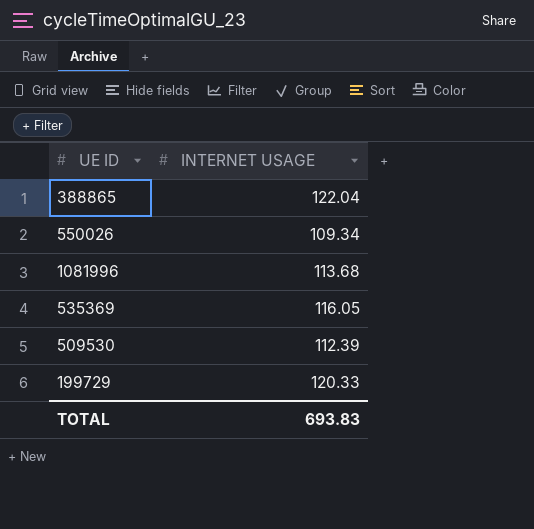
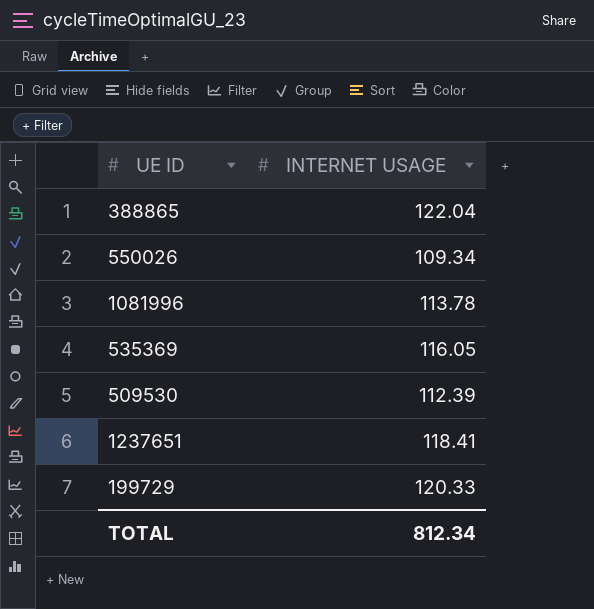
1081996 | INTERNET USAGE: 113.68 -> 113.78
row 1237651: none -> 118.41
TOTAL | INTERNET USAGE: 693.83 -> 812.34

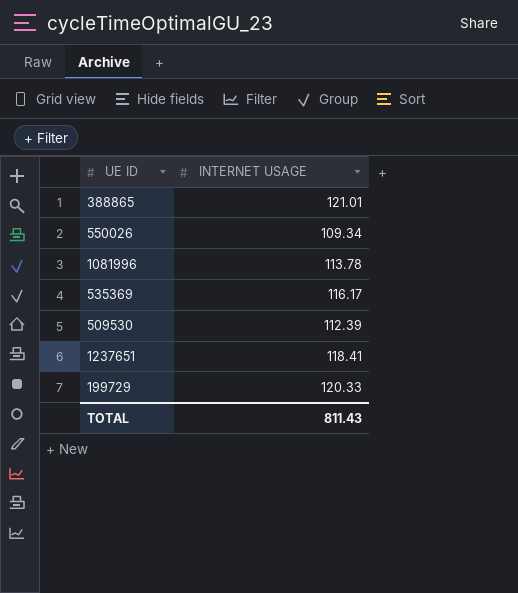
388865 | INTERNET USAGE: 122.04 -> 121.01
535369 | INTERNET USAGE: 116.05 -> 116.17
TOTAL | INTERNET USAGE: 812.34 -> 811.43

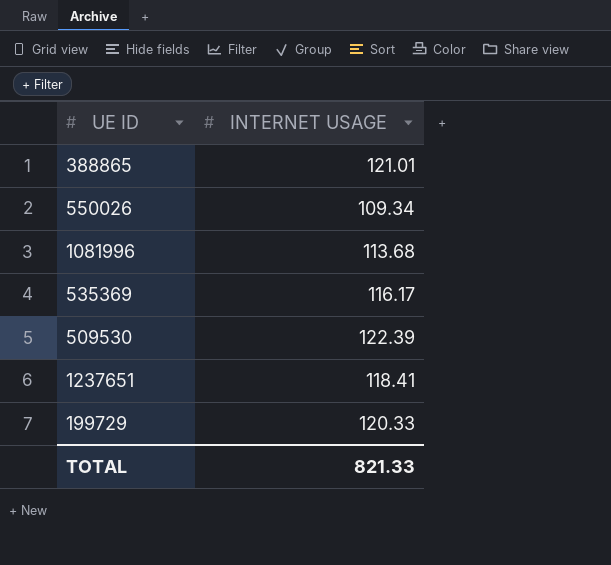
1081996 | INTERNET USAGE: 113.78 -> 113.68
509530 | INTERNET USAGE: 112.39 -> 122.39
TOTAL | INTERNET USAGE: 811.43 -> 821.33

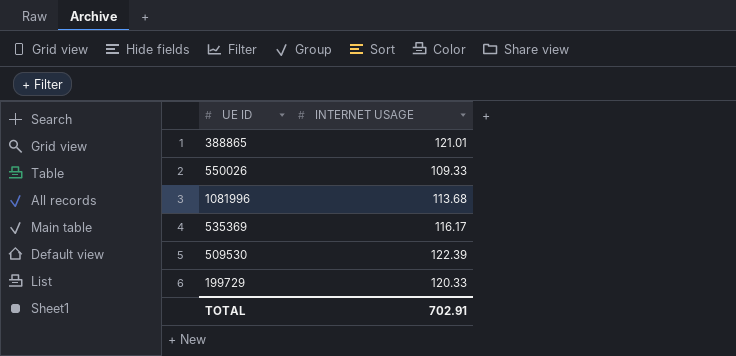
row 1237651: 118.41 -> none
550026 | INTERNET USAGE: 109.34 -> 109.33
TOTAL | INTERNET USAGE: 821.33 -> 702.91

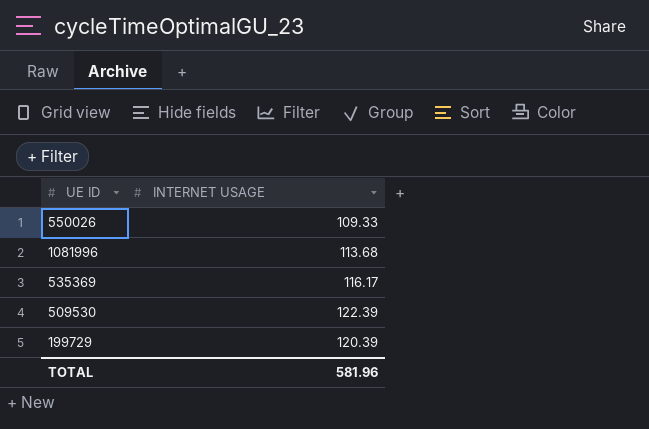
row 388865: 121.01 -> none
199729 | INTERNET USAGE: 120.33 -> 120.39
TOTAL | INTERNET USAGE: 702.91 -> 581.96

